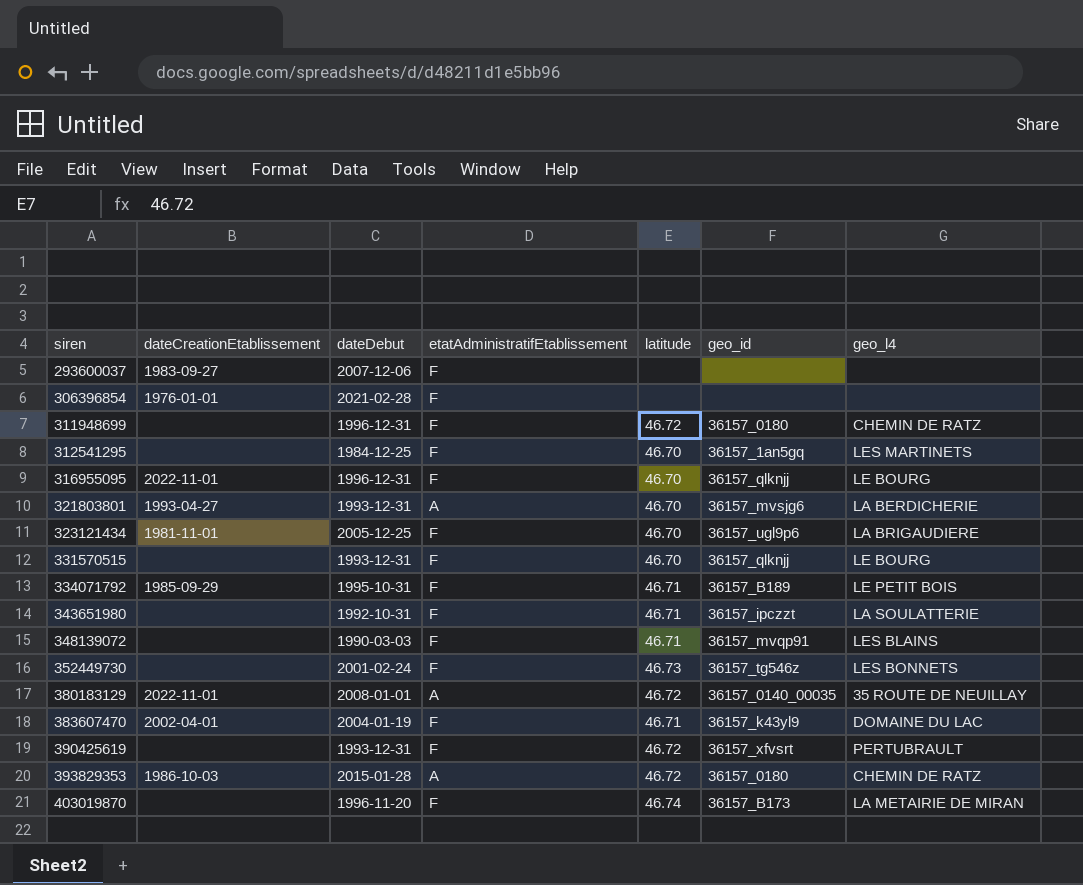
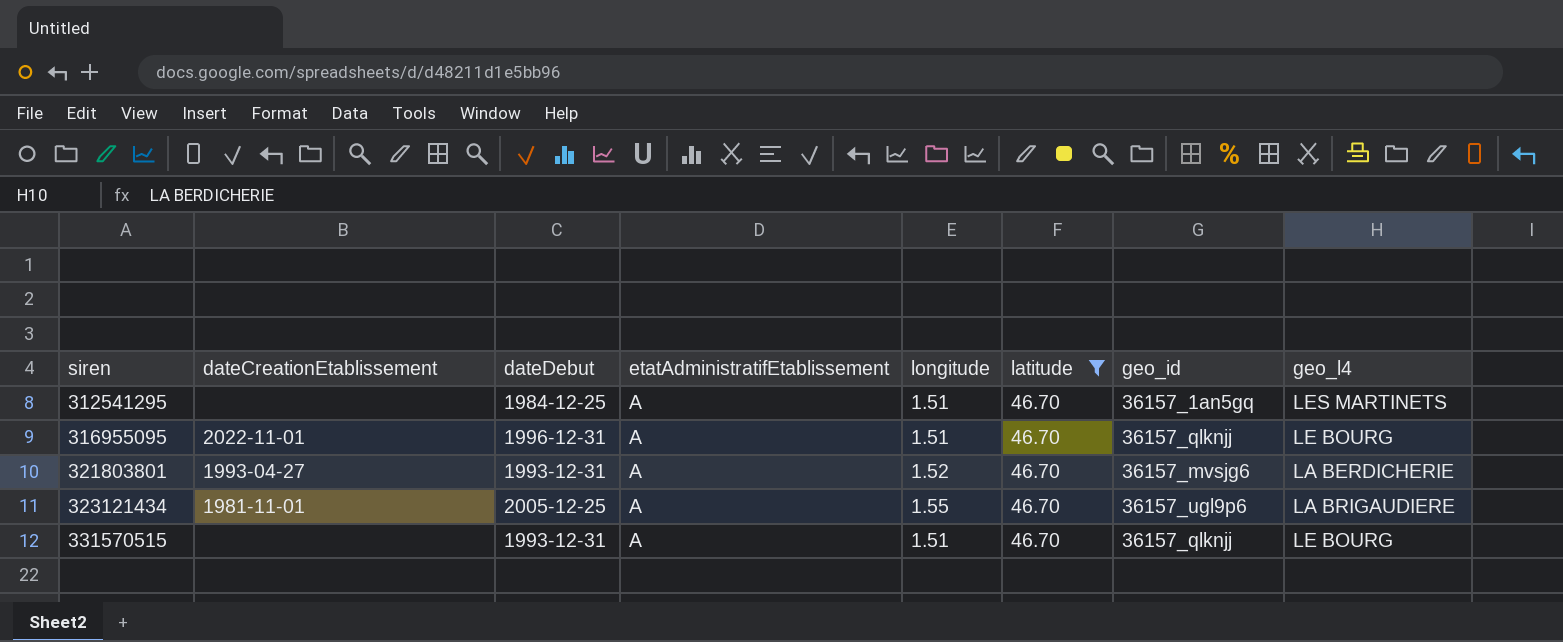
filter: none -> latitude = 46.70
column longitude | position: none -> 5
312541295 | etatAdministratifEtablissement: F -> A
316955095 | etatAdministratifEtablissement: F -> A
323121434 | etatAdministratifEtablissement: F -> A
331570515 | etatAdministratifEtablissement: F -> A

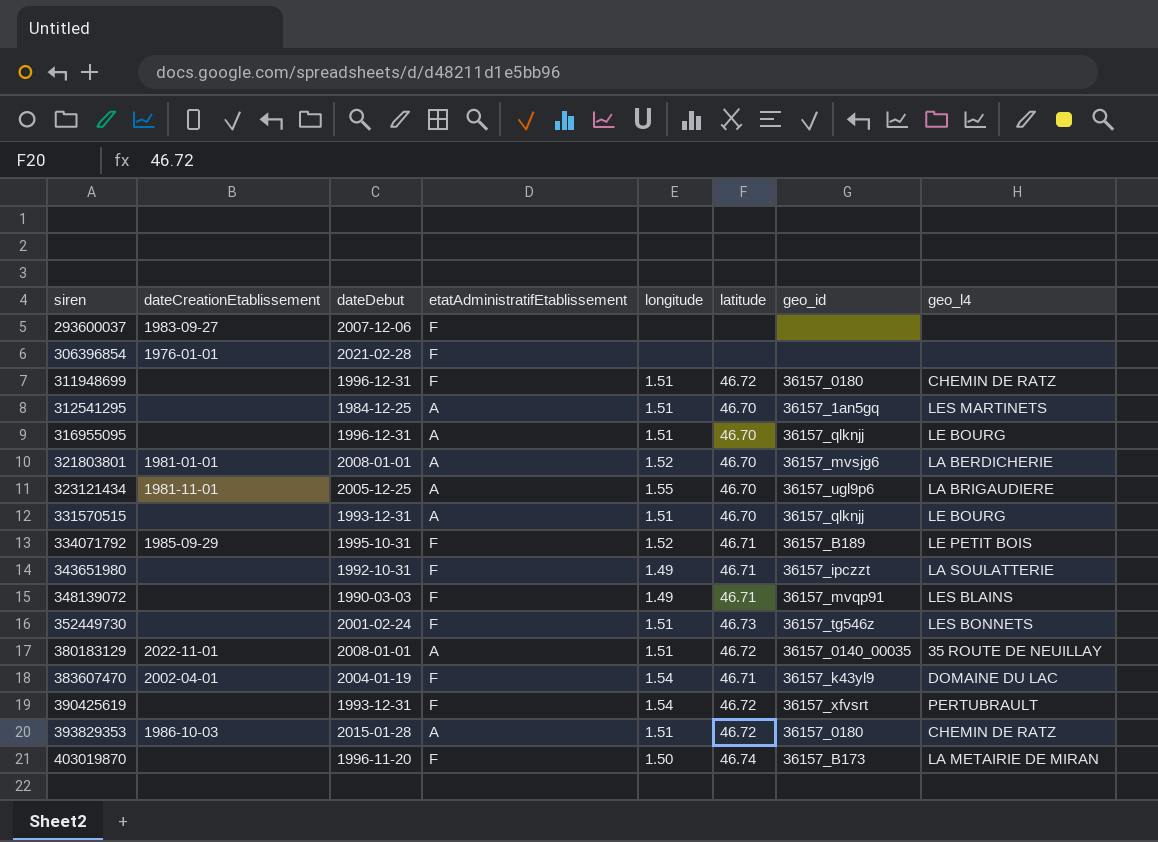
filter: latitude = 46.70 -> none
316955095 | dateCreationEtablissement: 2022-11-01 -> none
321803801 | dateCreationEtablissement: 1993-04-27 -> 1981-01-01
321803801 | dateDebut: 1993-12-31 -> 2008-01-01

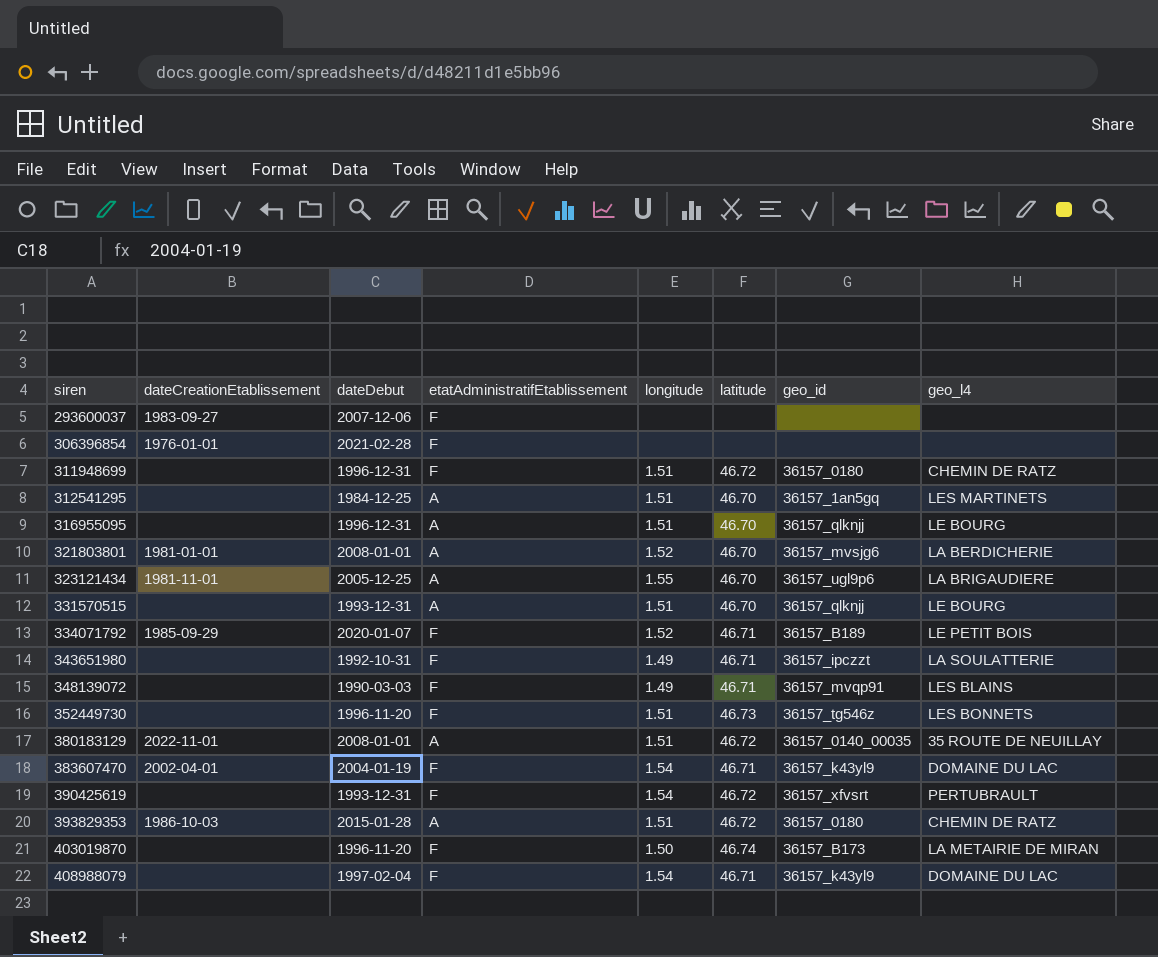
334071792 | dateDebut: 1995-10-31 -> 2020-01-07
352449730 | dateDebut: 2001-02-24 -> 1996-11-20
row 408988079: none -> none | 1997-02-04 | F | 1.54 | 46.71 | 36157_k43yl9 | DOMAINE DU LAC

